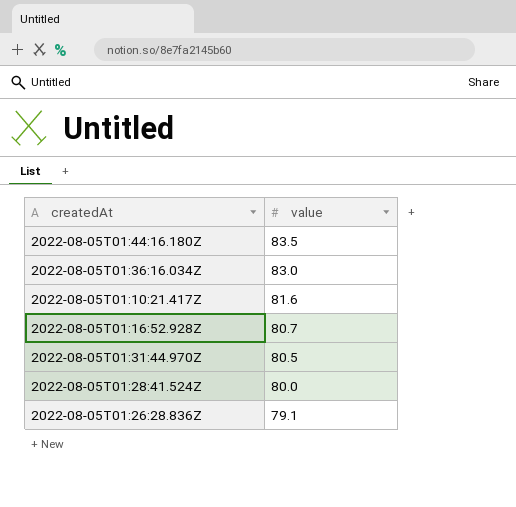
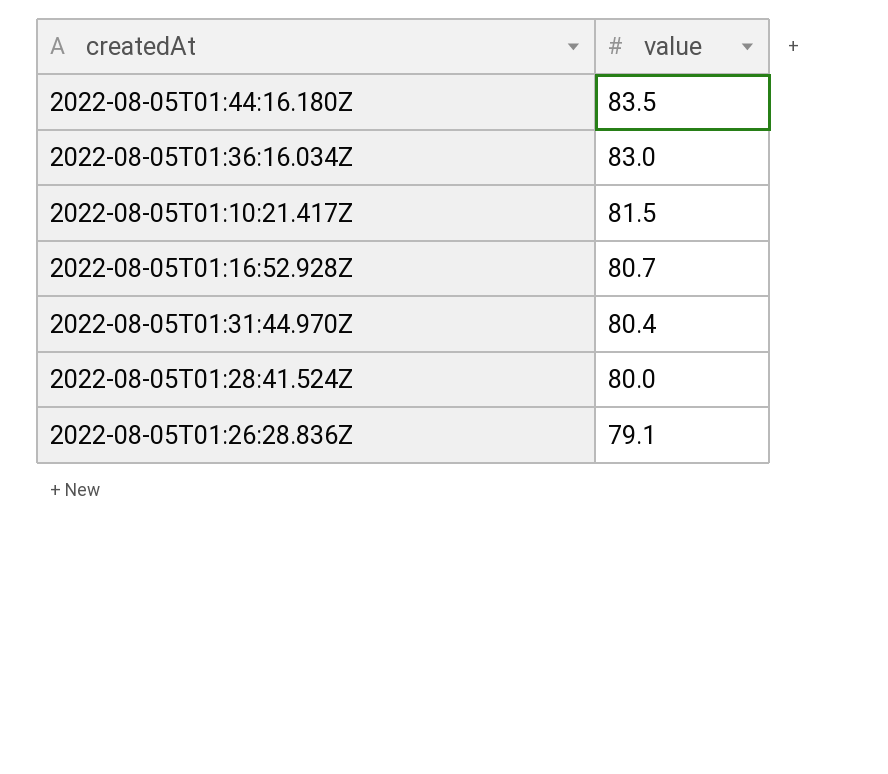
2022-08-05T01:10:21.417Z | value: 81.6 -> 81.5
2022-08-05T01:31:44.970Z | value: 80.5 -> 80.4

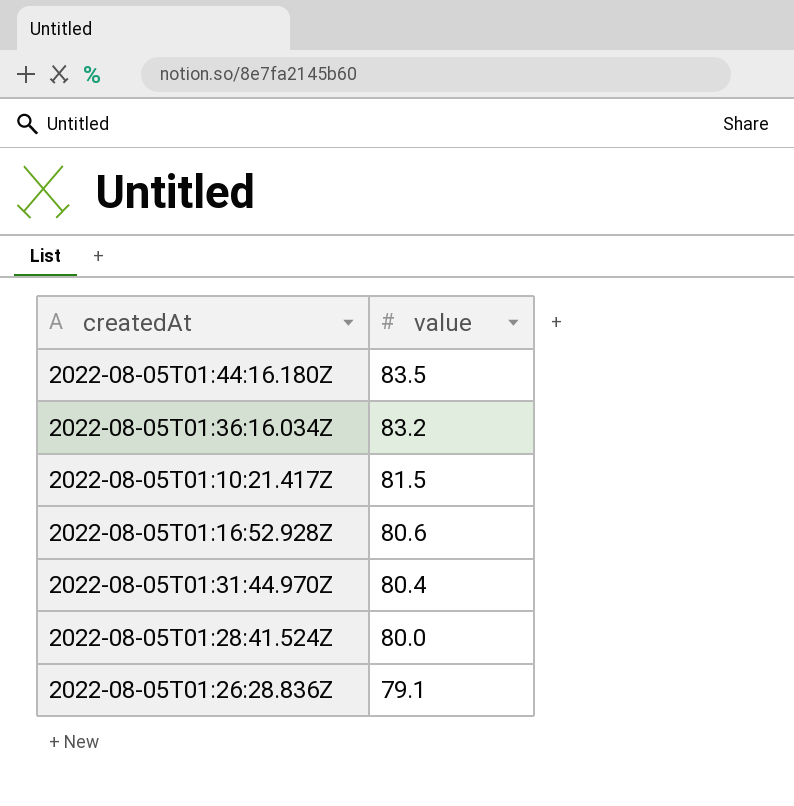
2022-08-05T01:36:16.034Z | value: 83.0 -> 83.2
2022-08-05T01:16:52.928Z | value: 80.7 -> 80.6

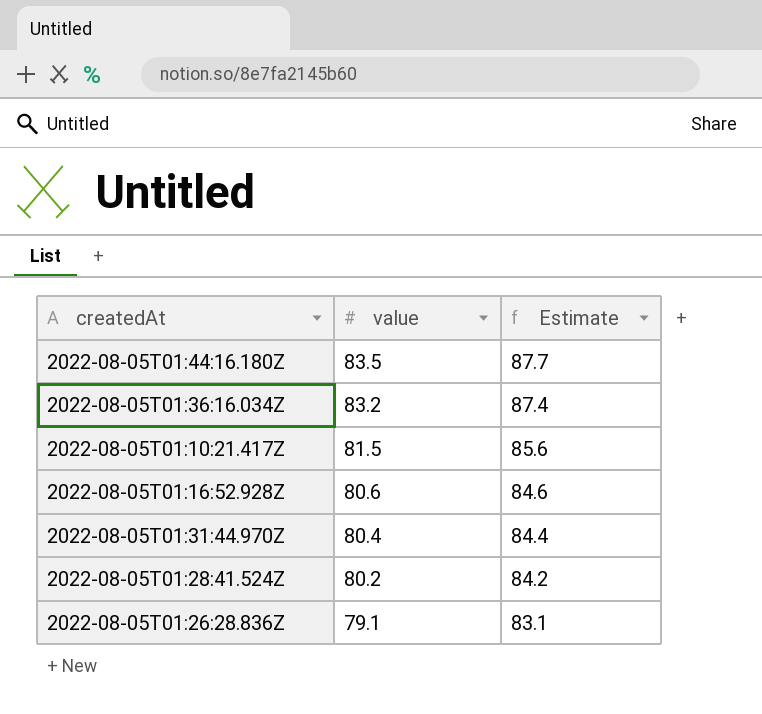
column Estimate | formula: none -> [value] * 1.05
2022-08-05T01:28:41.524Z | value: 80.0 -> 80.2

